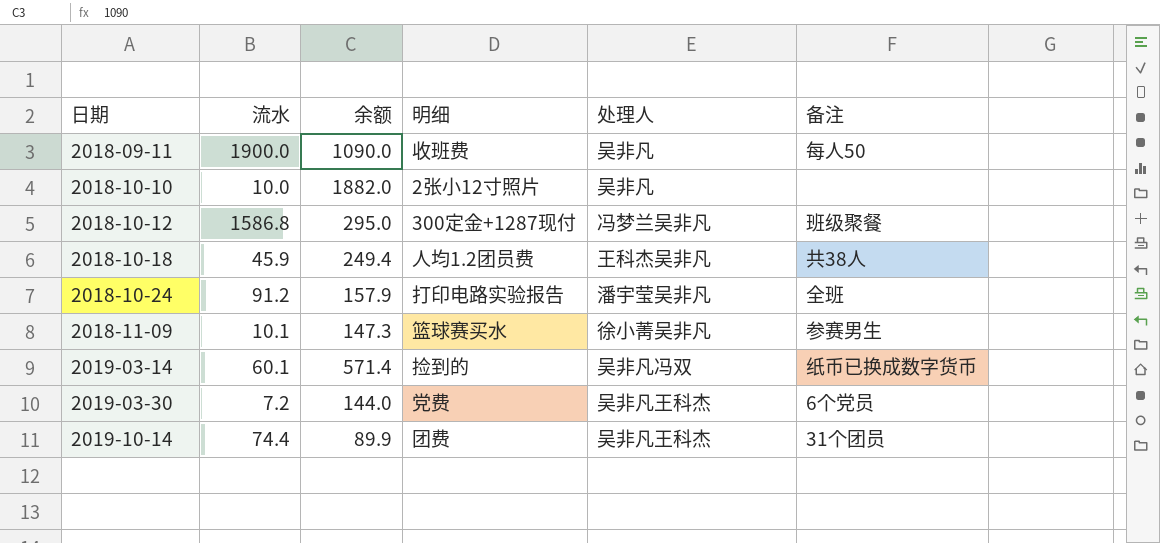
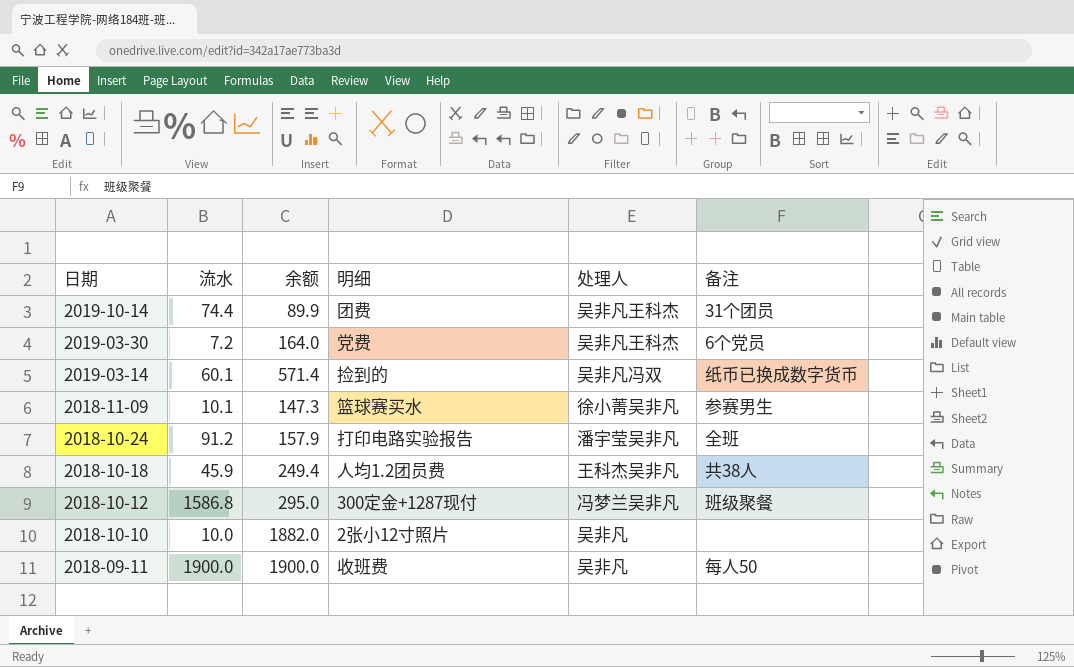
row order: 日期 ascending -> 日期 descending
2019-03-30 | 余额: 144.0 -> 164.0
2018-09-11 | 余额: 1090.0 -> 1900.0

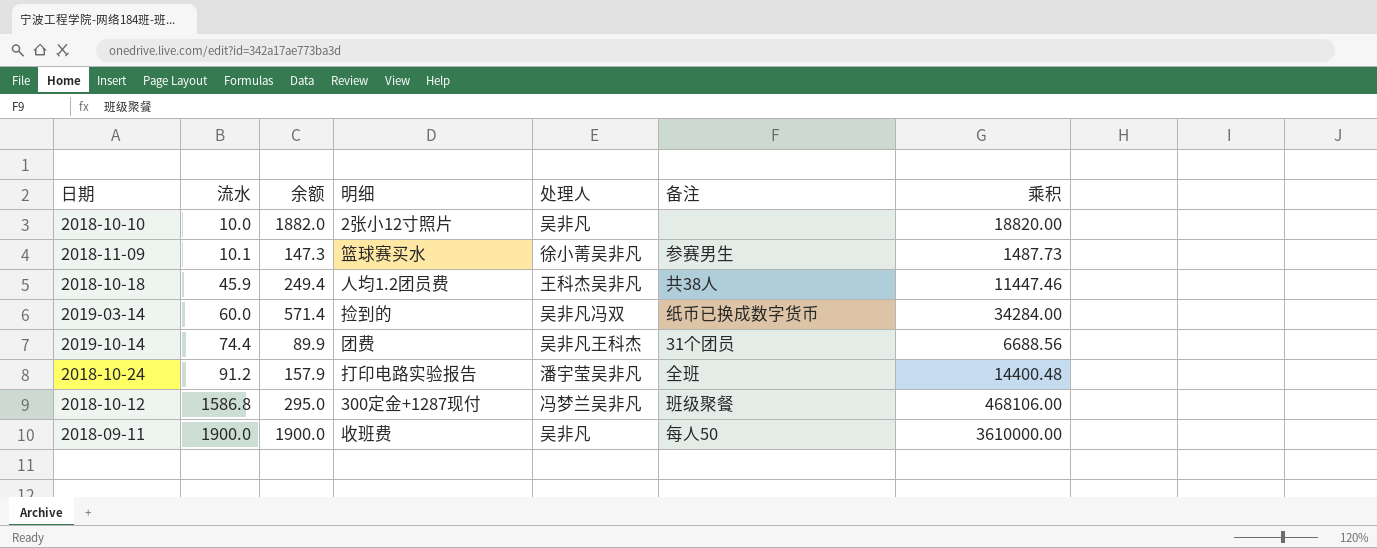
row order: 日期 descending -> 流水 ascending
column 乘积 | formula: none -> [流水] * [余额]
row 2019-03-30: 7.2 | 164.0 | 党费 | 吴非凡王科杰 | 6个党员 -> none
2019-03-14 | 流水: 60.1 -> 60.0

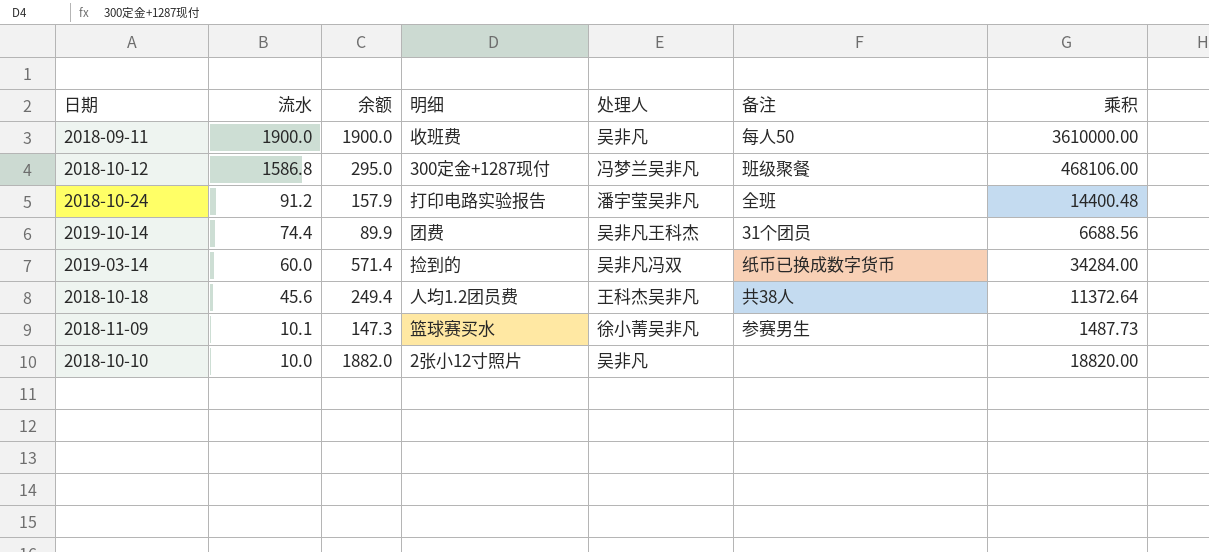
row order: 流水 ascending -> 流水 descending
2018-10-18 | 流水: 45.9 -> 45.6
2018-10-18 | 乘积: 11447.46 -> 11372.64

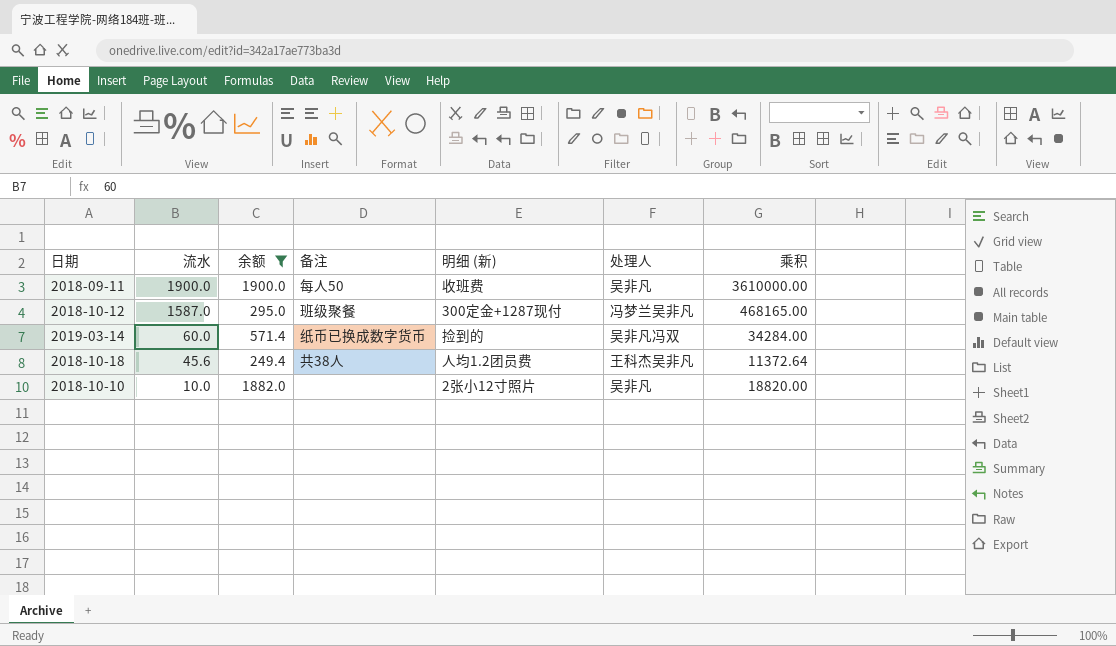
filter: none -> 余额 >= 249.4
column 备注 | position: 6 -> 4
column name: 明细 -> 明细 (新)
2018-10-12 | 流水: 1586.8 -> 1587.0
2018-10-12 | 乘积: 468106.00 -> 468165.00

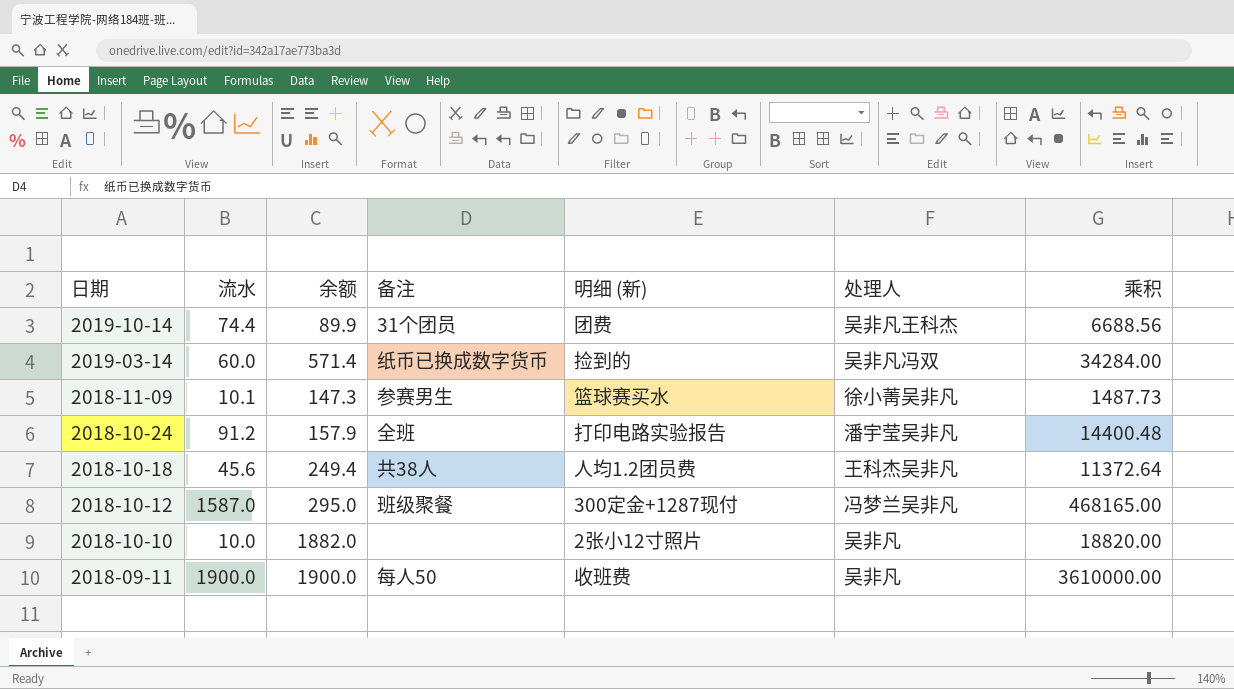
filter: 余额 >= 249.4 -> none
row order: 流水 descending -> 日期 descending

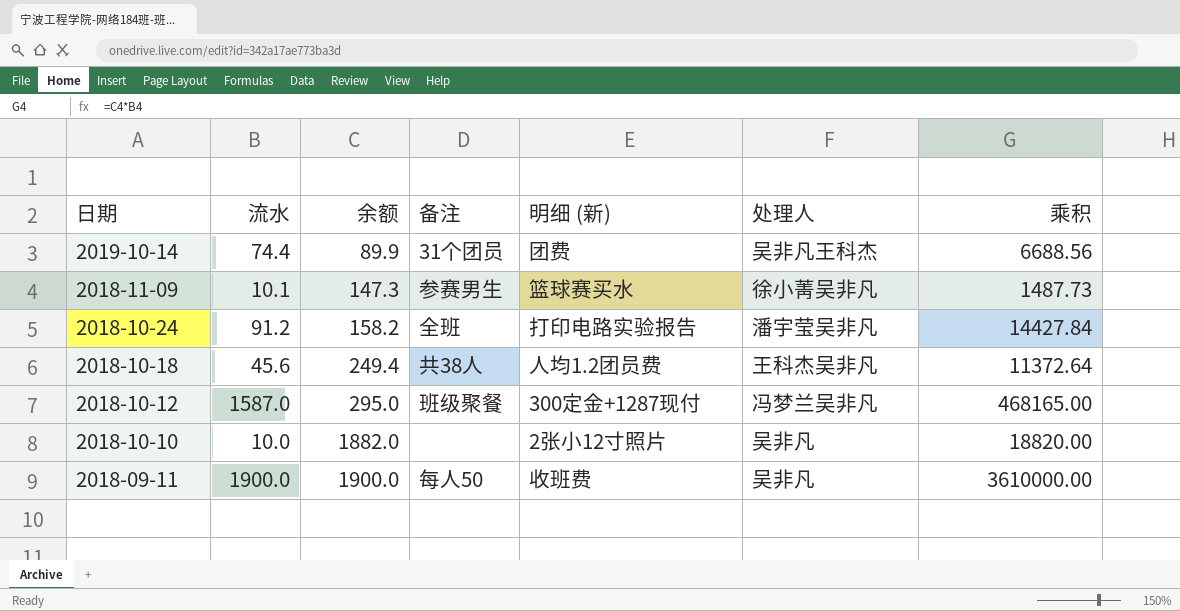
row 2019-03-14: 60.0 | 571.4 | 纸币已换成数字货币 | 捡到的 | 吴非凡冯双 | 34284.00 -> none
2018-10-24 | 余额: 157.9 -> 158.2
2018-10-24 | 乘积: 14400.48 -> 14427.84

